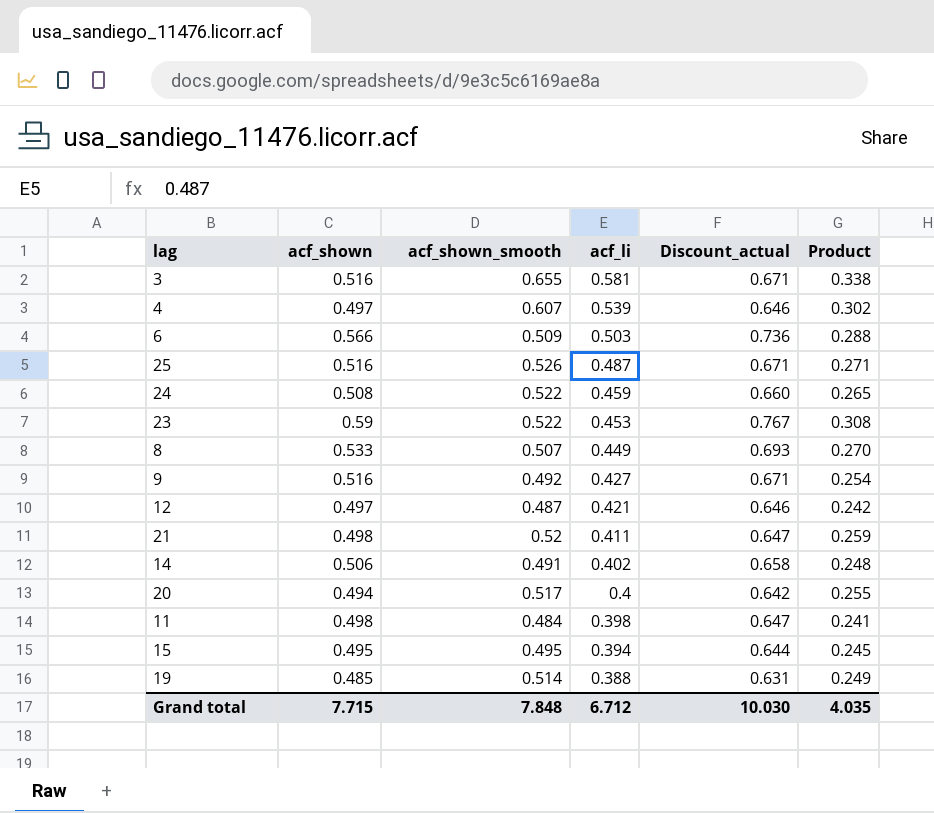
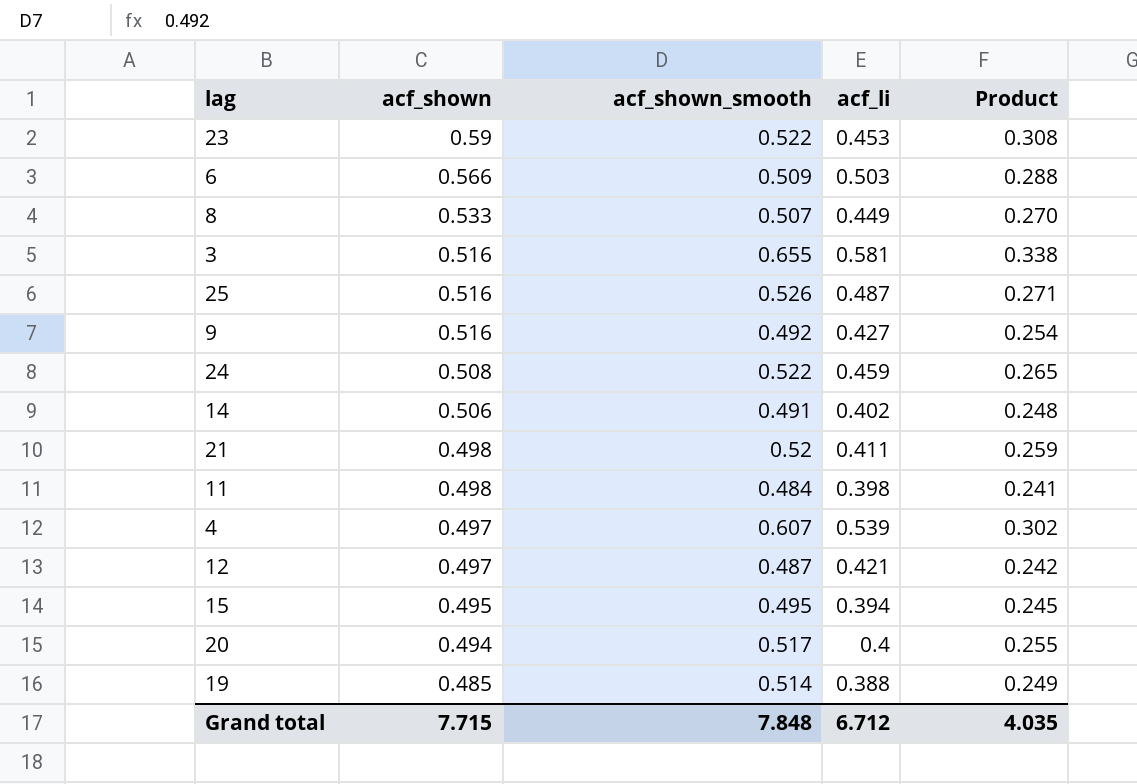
row order: acf_li descending -> acf_shown descending
column Discount_actual | formula: [acf_shown] * 1.3 -> none

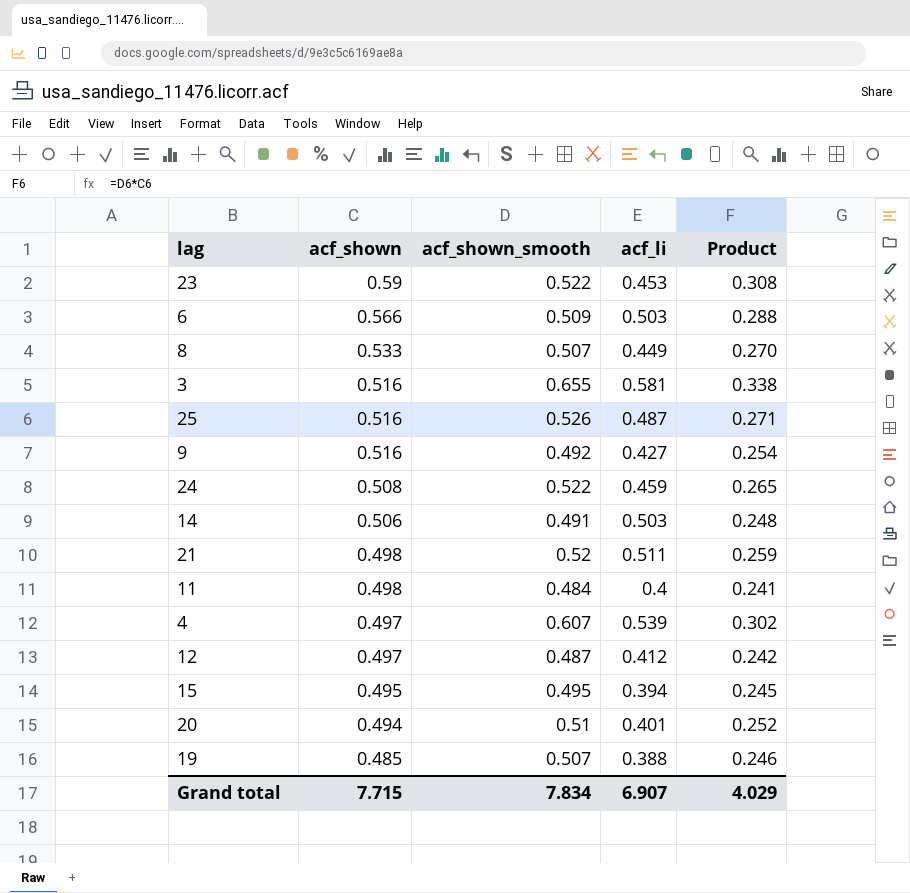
14 | acf_li: 0.402 -> 0.503
21 | acf_li: 0.411 -> 0.511
11 | acf_li: 0.398 -> 0.4
12 | acf_li: 0.421 -> 0.412
20 | acf_shown_smooth: 0.517 -> 0.51
20 | acf_li: 0.4 -> 0.401
20 | Product: 0.255 -> 0.252
19 | acf_shown_smooth: 0.514 -> 0.507
19 | Product: 0.249 -> 0.246
Grand total | acf_shown_smooth: 7.848 -> 7.834
Grand total | acf_li: 6.712 -> 6.907
Grand total | Product: 4.035 -> 4.029

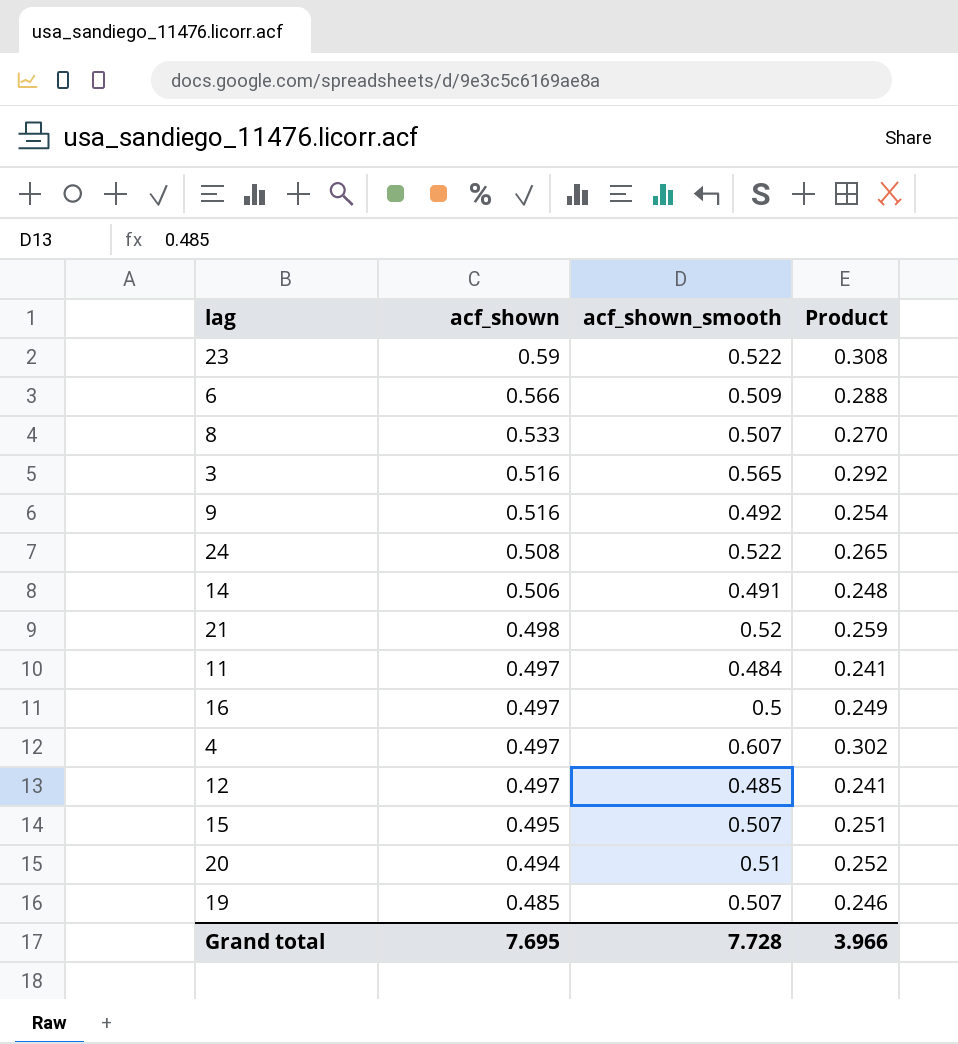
column acf_li | position: 4 -> none
row 25: 0.516 | 0.526 | 0.487 | 0.271 -> none
3 | acf_shown_smooth: 0.655 -> 0.565
3 | Product: 0.338 -> 0.292
11 | acf_shown: 0.498 -> 0.497
row 16: none -> 0.497 | 0.5 | 0.249
12 | acf_shown_smooth: 0.487 -> 0.485
12 | Product: 0.242 -> 0.241
15 | acf_shown_smooth: 0.495 -> 0.507
15 | Product: 0.245 -> 0.251
Grand total | acf_shown: 7.715 -> 7.695
Grand total | acf_shown_smooth: 7.834 -> 7.728
Grand total | Product: 4.029 -> 3.966

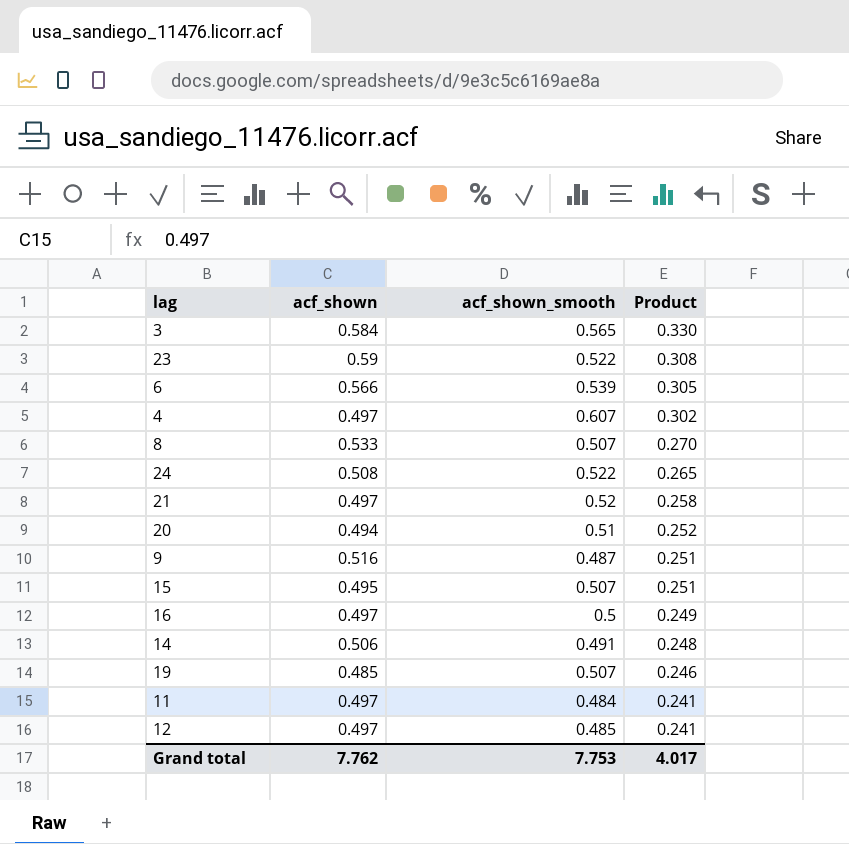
row order: acf_shown descending -> Product descending
3 | acf_shown: 0.516 -> 0.584
3 | Product: 0.292 -> 0.330
6 | acf_shown_smooth: 0.509 -> 0.539
6 | Product: 0.288 -> 0.305
21 | acf_shown: 0.498 -> 0.497
21 | Product: 0.259 -> 0.258
9 | acf_shown_smooth: 0.492 -> 0.487
9 | Product: 0.254 -> 0.251
Grand total | acf_shown: 7.695 -> 7.762
Grand total | acf_shown_smooth: 7.728 -> 7.753
Grand total | Product: 3.966 -> 4.017

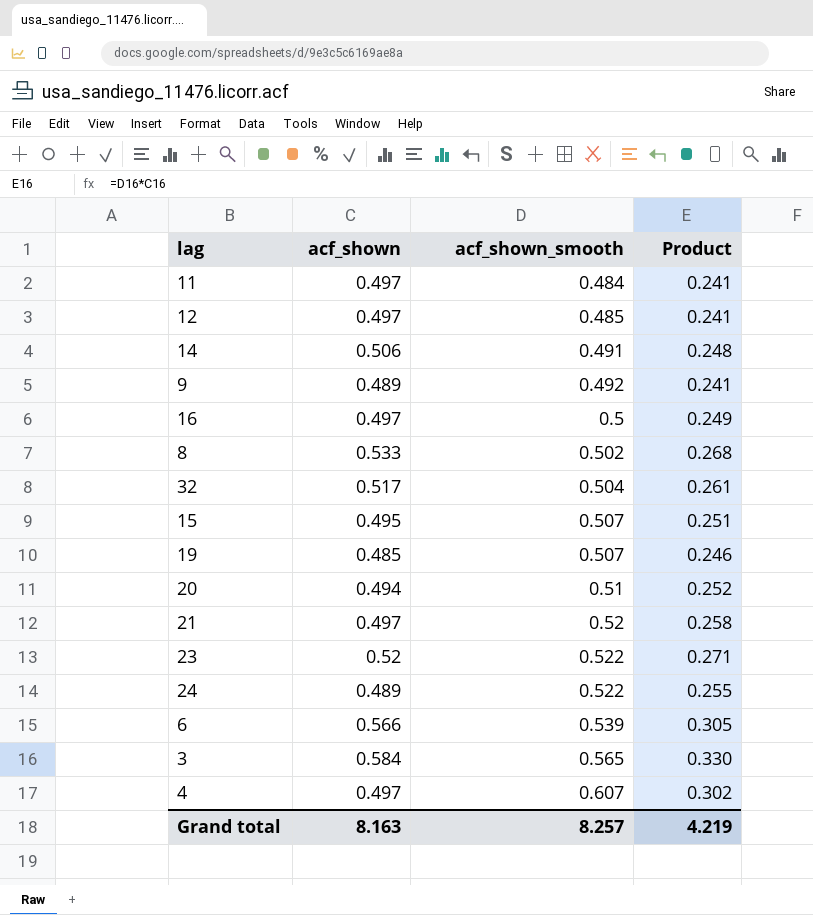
row order: Product descending -> acf_shown_smooth ascending
9 | acf_shown: 0.516 -> 0.489
9 | acf_shown_smooth: 0.487 -> 0.492
9 | Product: 0.251 -> 0.241
8 | acf_shown_smooth: 0.507 -> 0.502
8 | Product: 0.270 -> 0.268
row 32: none -> 0.517 | 0.504 | 0.261
23 | acf_shown: 0.59 -> 0.52
23 | Product: 0.308 -> 0.271
24 | acf_shown: 0.508 -> 0.489
24 | Product: 0.265 -> 0.255
Grand total | acf_shown: 7.762 -> 8.163
Grand total | acf_shown_smooth: 7.753 -> 8.257
Grand total | Product: 4.017 -> 4.219

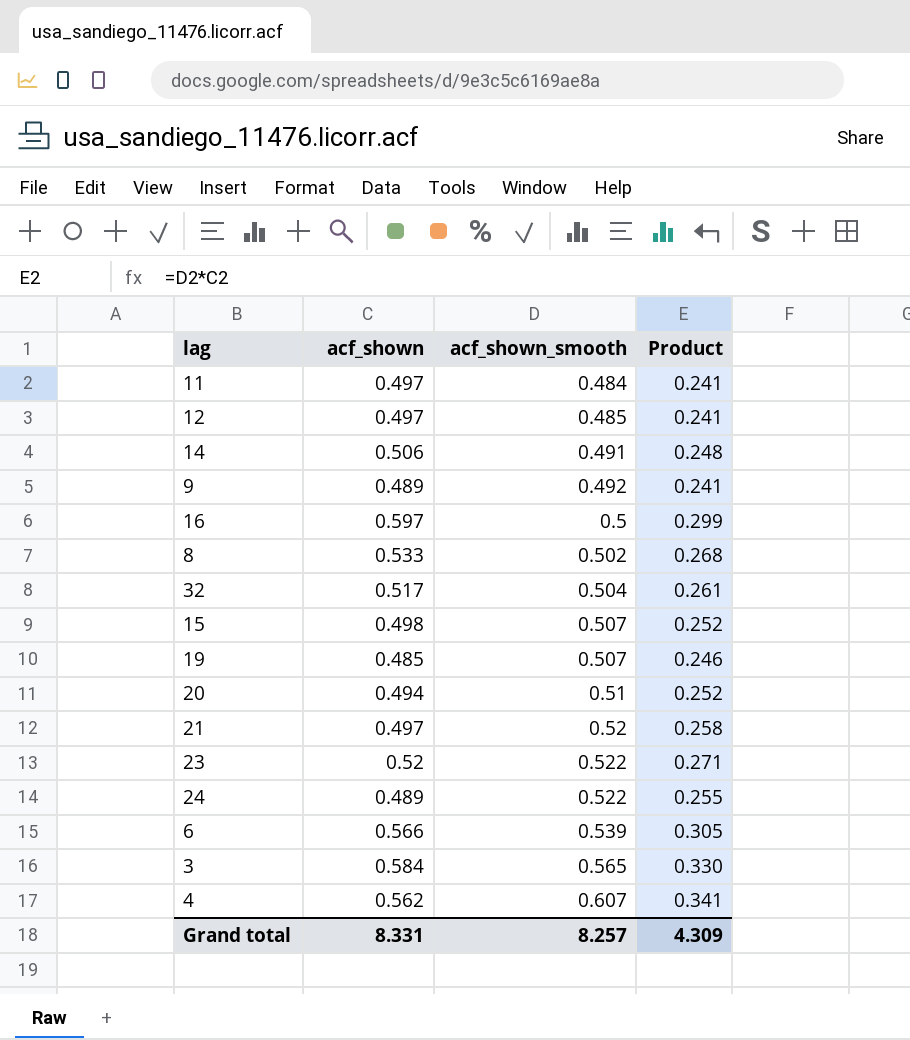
16 | acf_shown: 0.497 -> 0.597
16 | Product: 0.249 -> 0.299
15 | acf_shown: 0.495 -> 0.498
15 | Product: 0.251 -> 0.252
4 | acf_shown: 0.497 -> 0.562
4 | Product: 0.302 -> 0.341
Grand total | acf_shown: 8.163 -> 8.331
Grand total | Product: 4.219 -> 4.309

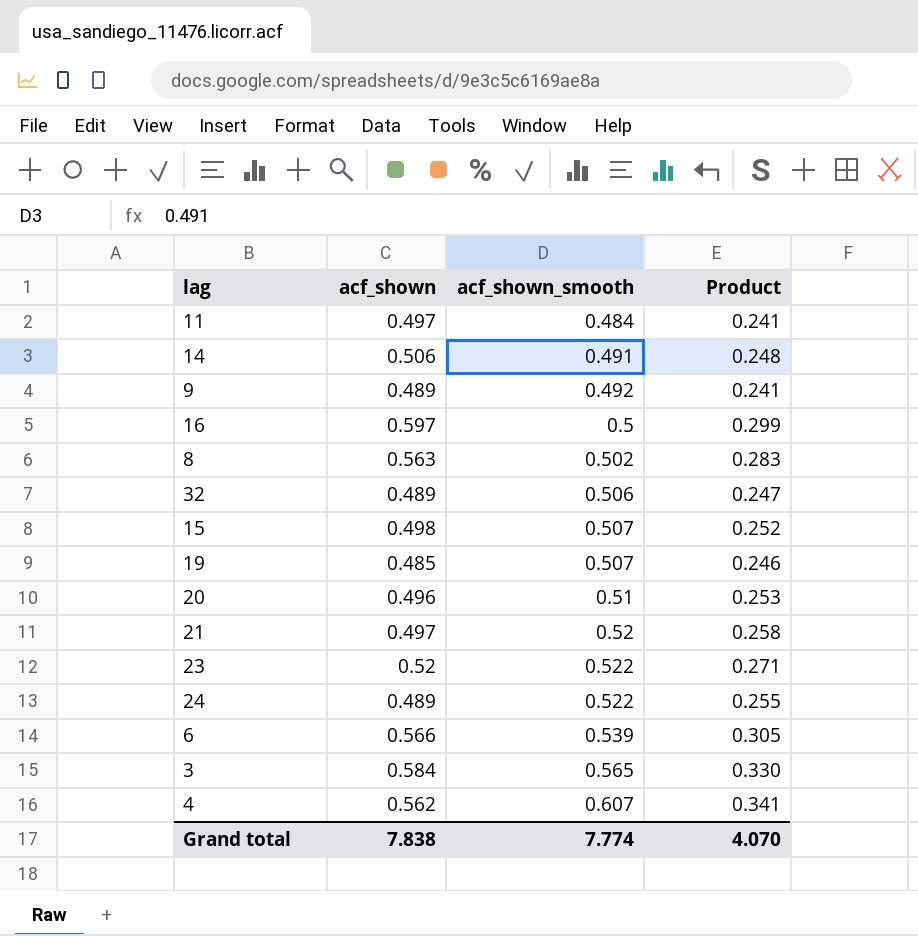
row 12: 0.497 | 0.485 | 0.241 -> none
8 | acf_shown: 0.533 -> 0.563
8 | Product: 0.268 -> 0.283
32 | acf_shown: 0.517 -> 0.489
32 | acf_shown_smooth: 0.504 -> 0.506
32 | Product: 0.261 -> 0.247
20 | acf_shown: 0.494 -> 0.496
20 | Product: 0.252 -> 0.253
Grand total | acf_shown: 8.331 -> 7.838
Grand total | acf_shown_smooth: 8.257 -> 7.774
Grand total | Product: 4.309 -> 4.070

